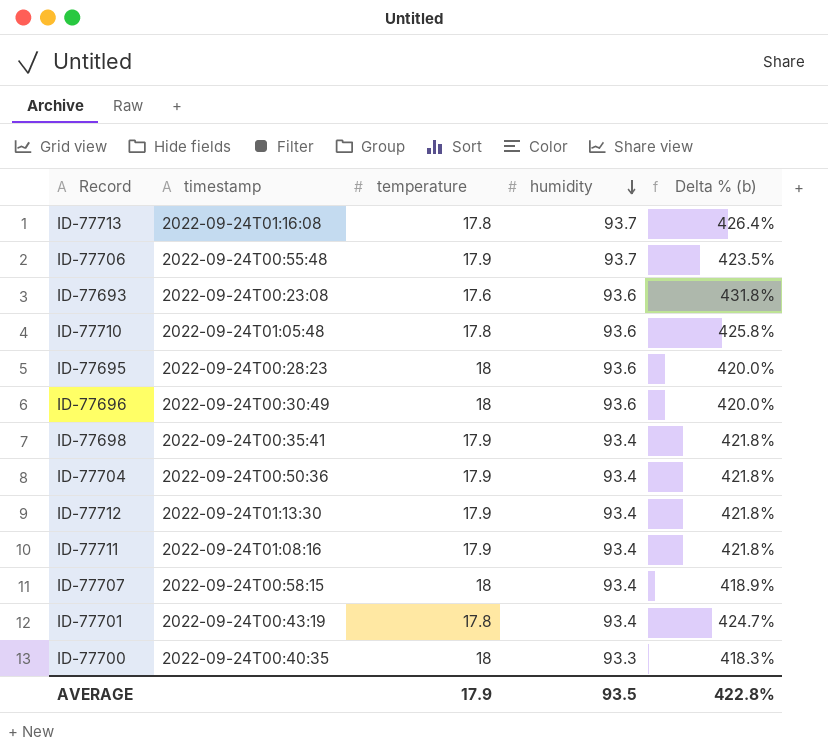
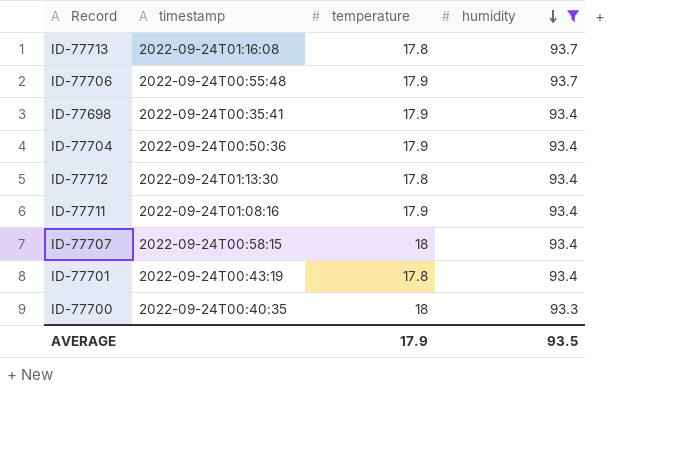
filter: none -> humidity != 93.6
column Delta % (b) | formula: ([humidity] - [temperature]) / [temperature] -> none
ID-77712 | temperature: 17.9 -> 17.8

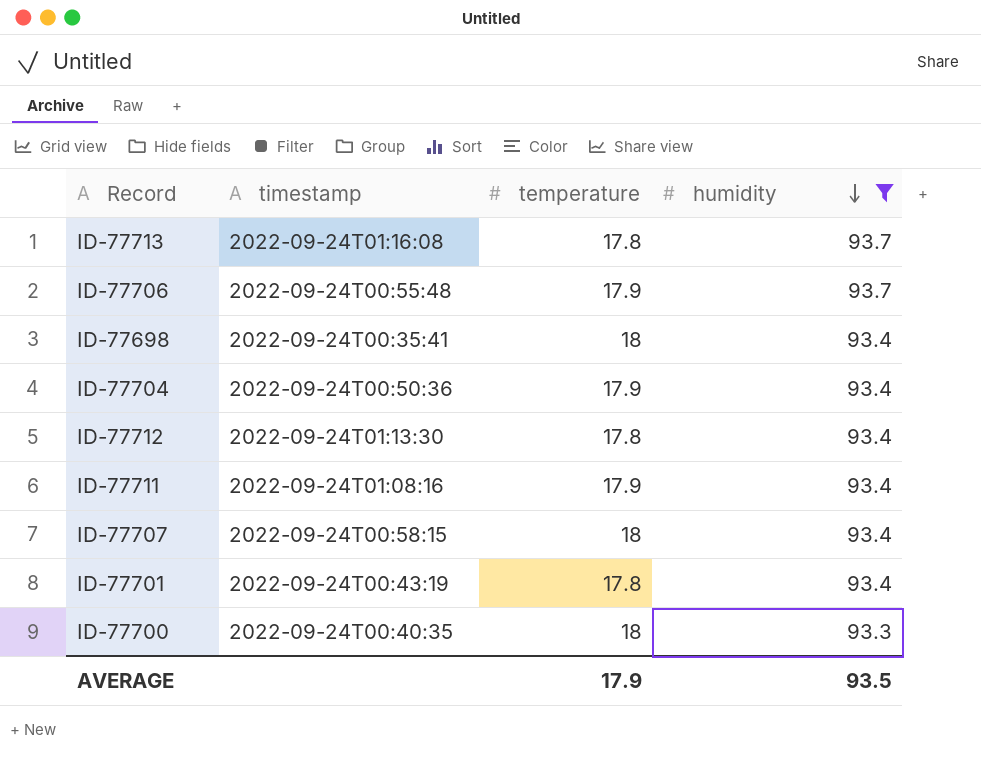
ID-77698 | temperature: 17.9 -> 18

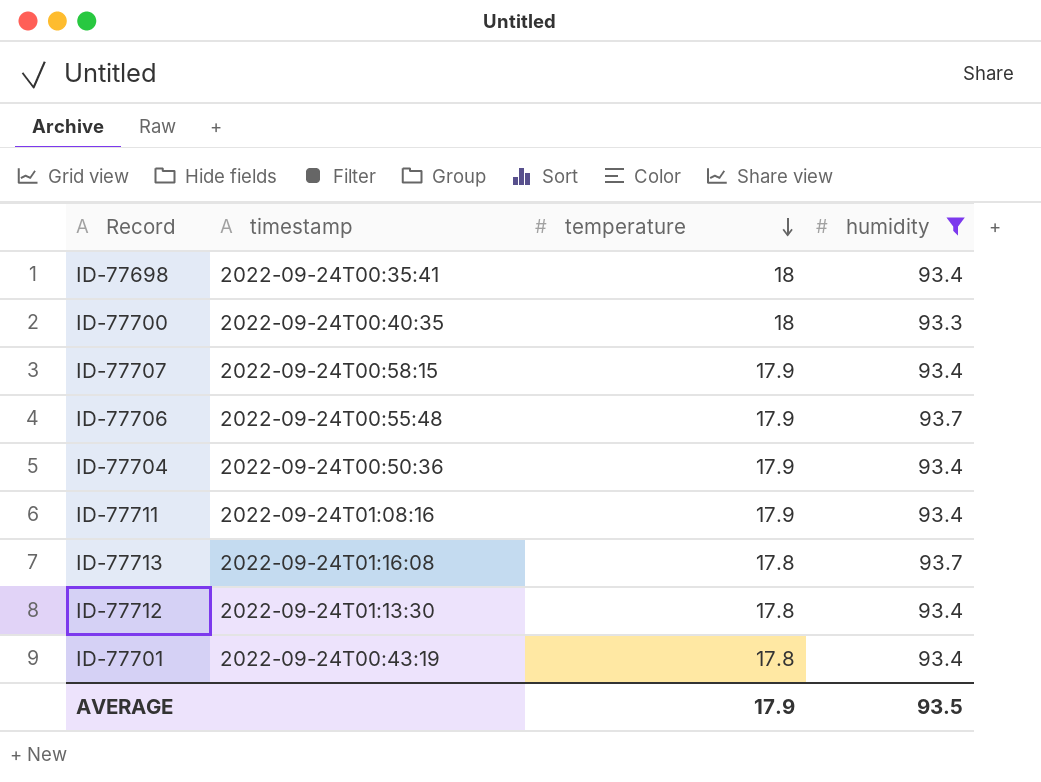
row order: humidity descending -> temperature descending
ID-77707 | temperature: 18 -> 17.9

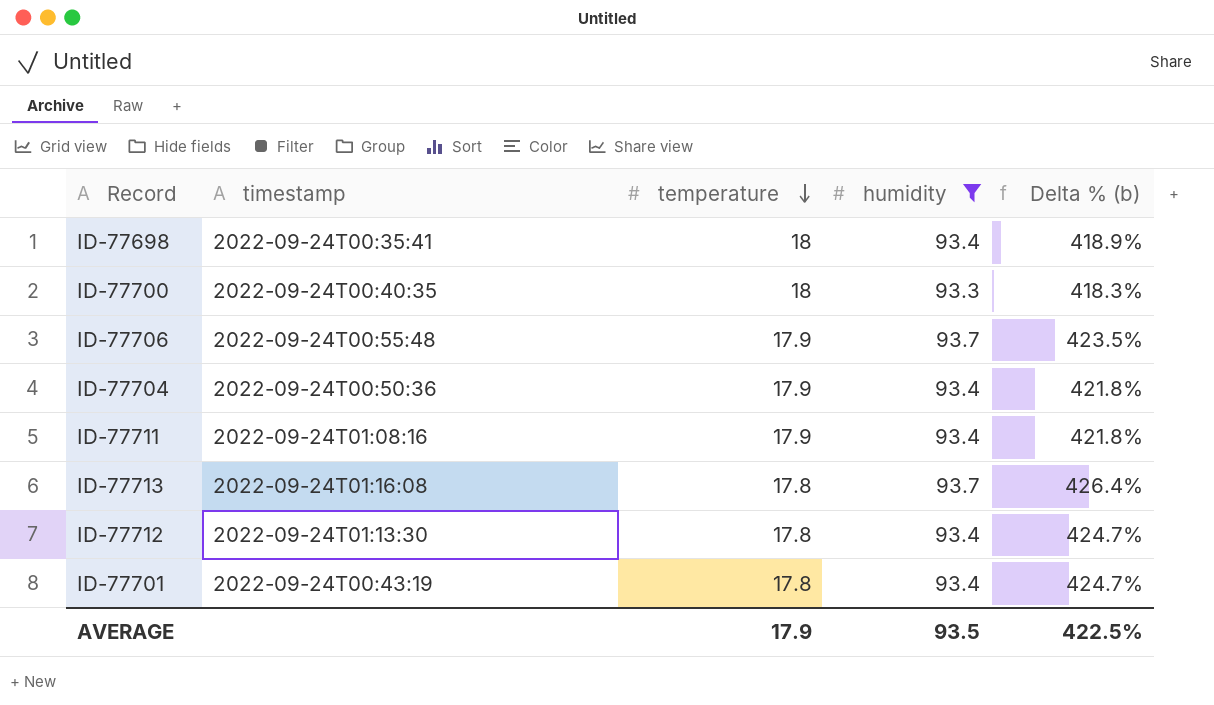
column Delta % (b) | formula: none -> ([humidity] - [temperature]) / [temperature]
row ID-77707: 2022-09-24T00:58:15 | 17.9 | 93.4 -> none

